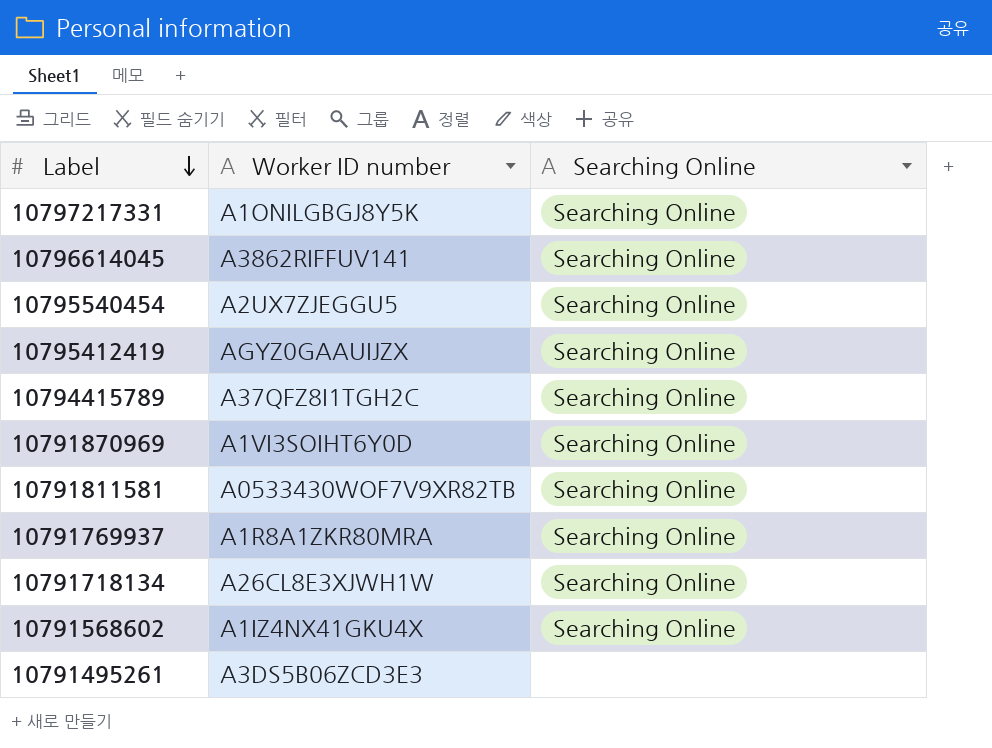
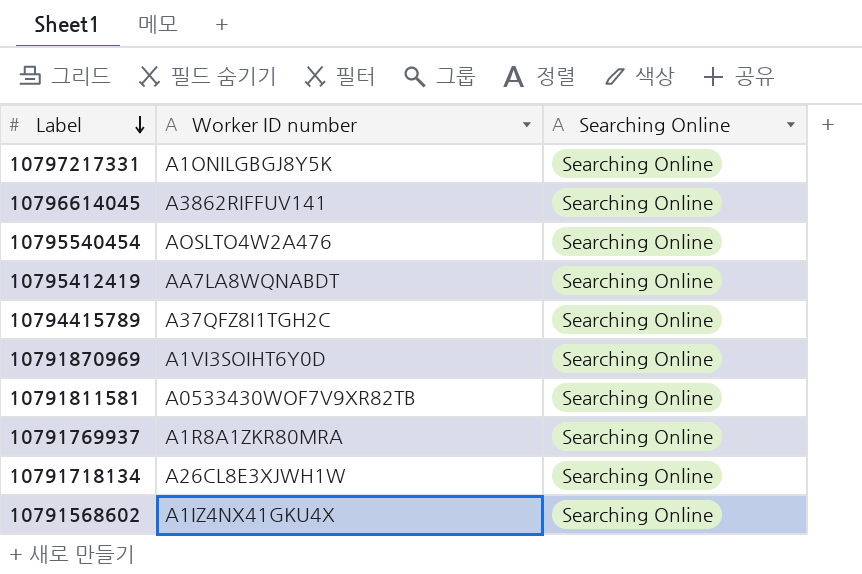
row 10791495261: A3DS5B06ZCD3E3 | none -> none
10795540454 | Worker ID number: A2UX7ZJEGGU5 -> AOSLTO4W2A476
10795412419 | Worker ID number: AGYZ0GAAUIJZX -> AA7LA8WQNABDT

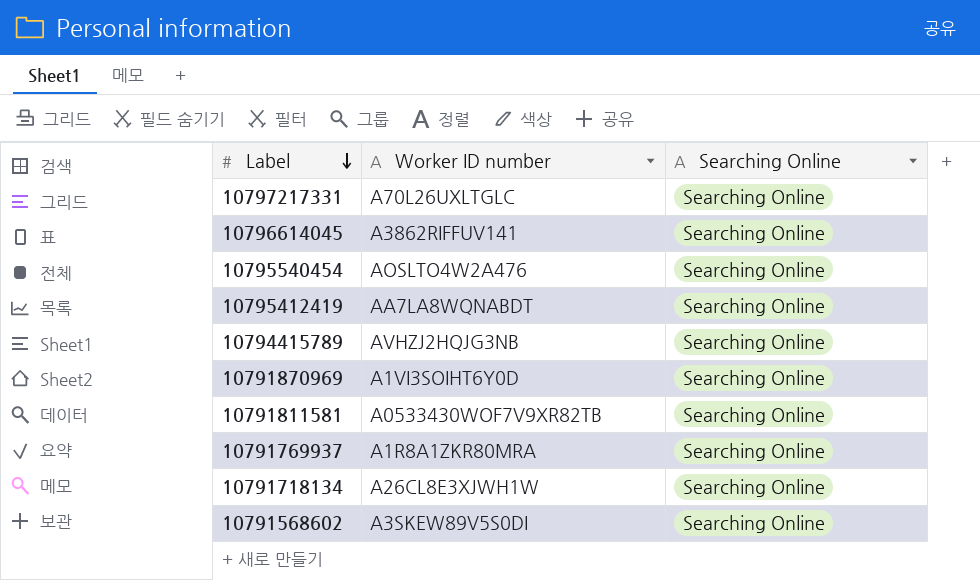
10797217331 | Worker ID number: A1ONILGBGJ8Y5K -> A70L26UXLTGLC
10794415789 | Worker ID number: A37QFZ8I1TGH2C -> AVHZJ2HQJG3NB
10791568602 | Worker ID number: A1IZ4NX41GKU4X -> A3SKEW89V5S0DI

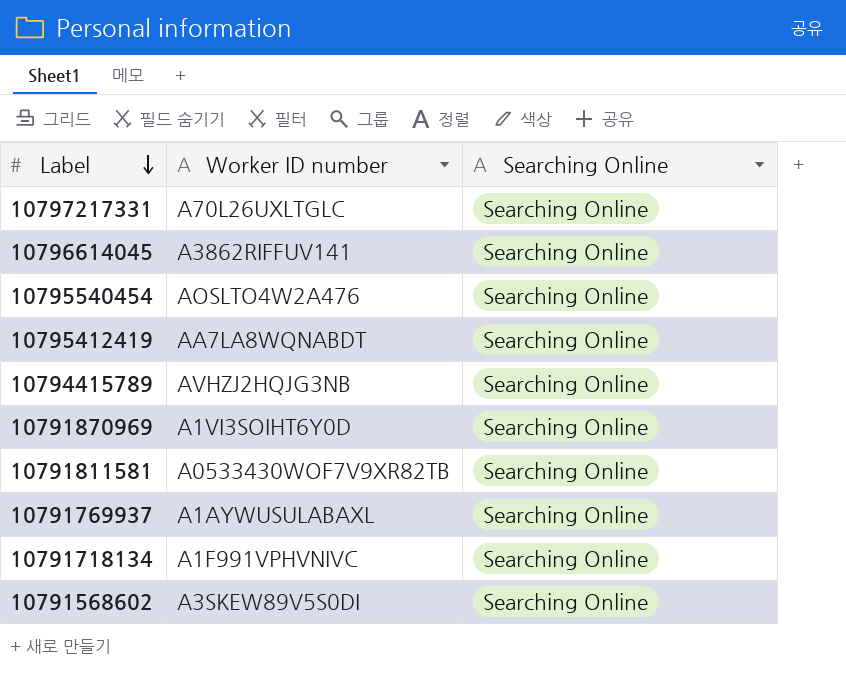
10791769937 | Worker ID number: A1R8A1ZKR80MRA -> A1AYWUSULABAXL
10791718134 | Worker ID number: A26CL8E3XJWH1W -> A1F991VPHVNIVC

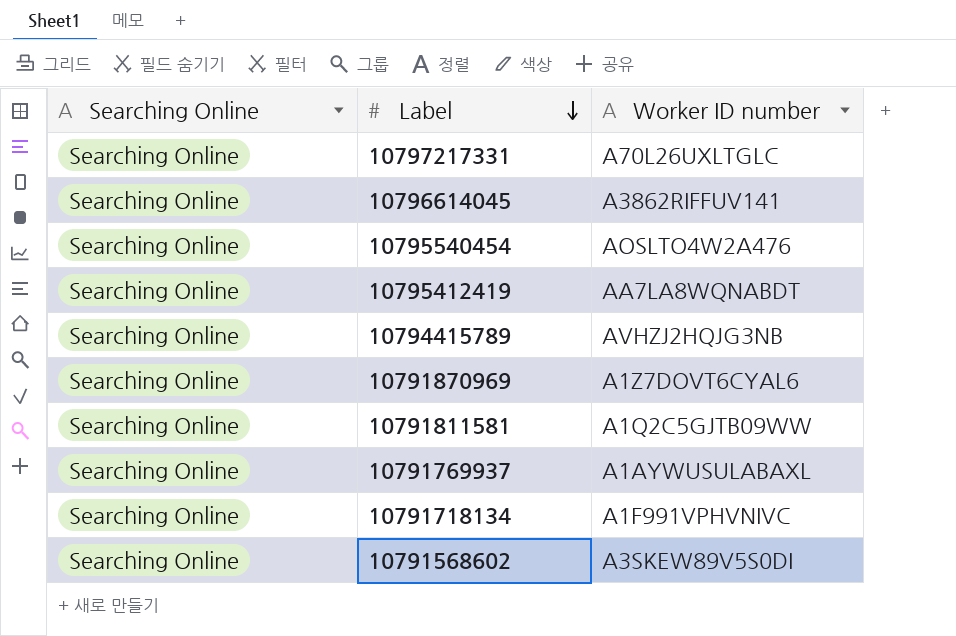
column Searching Online | position: 3 -> 1
10791870969 | Worker ID number: A1VI3SOIHT6Y0D -> A1Z7DOVT6CYAL6
10791811581 | Worker ID number: A0533430WOF7V9XR82TB -> A1Q2C5GJTB09WW

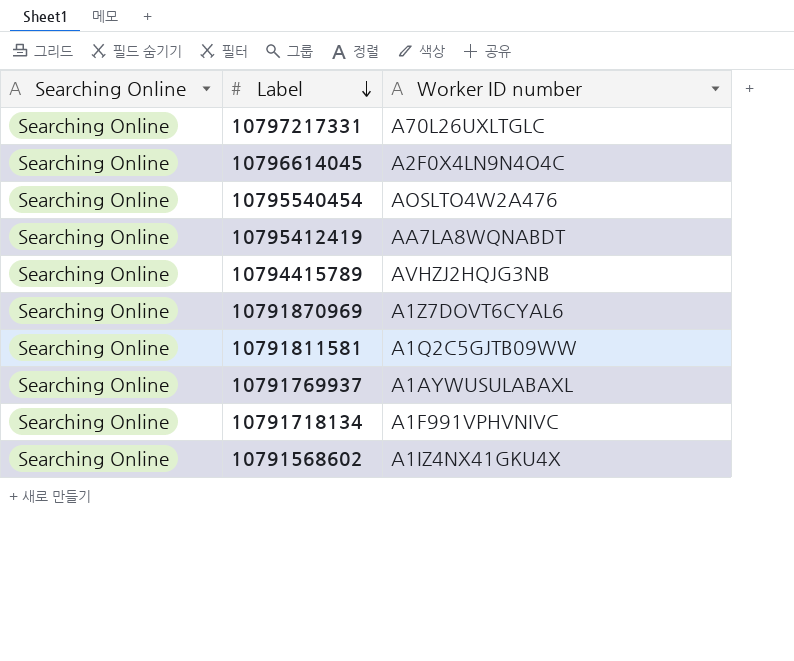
10796614045 | Worker ID number: A3862RIFFUV141 -> A2F0X4LN9N4O4C
10791568602 | Worker ID number: A3SKEW89V5S0DI -> A1IZ4NX41GKU4X

